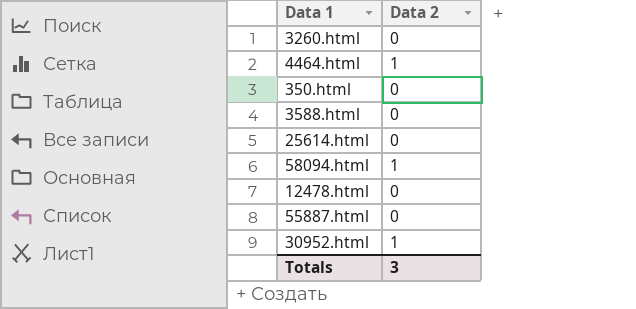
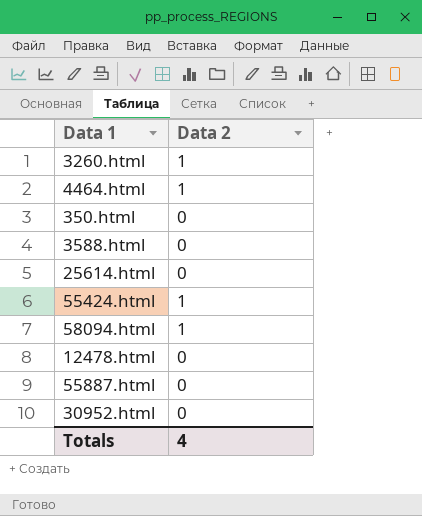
3260.html | Data 2: 0 -> 1
row 55424.html: none -> 1
30952.html | Data 2: 1 -> 0
Totals | Data 2: 3 -> 4

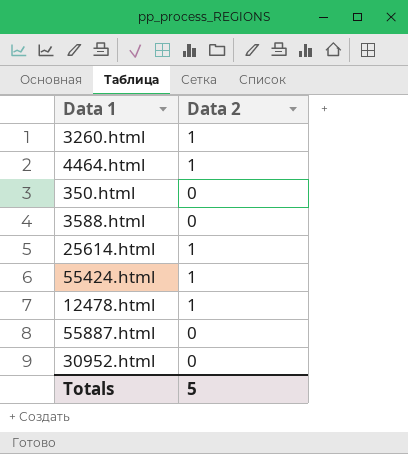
row 58094.html: 1 -> none
25614.html | Data 2: 0 -> 1
12478.html | Data 2: 0 -> 1
Totals | Data 2: 4 -> 5

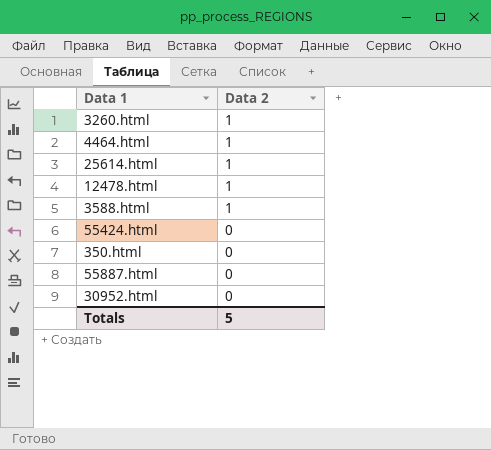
row order: none -> Data 2 descending
3588.html | Data 2: 0 -> 1
55424.html | Data 2: 1 -> 0

